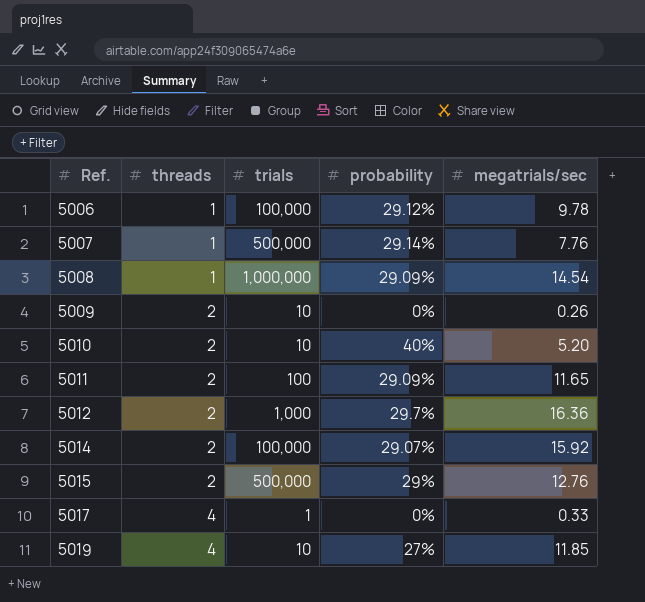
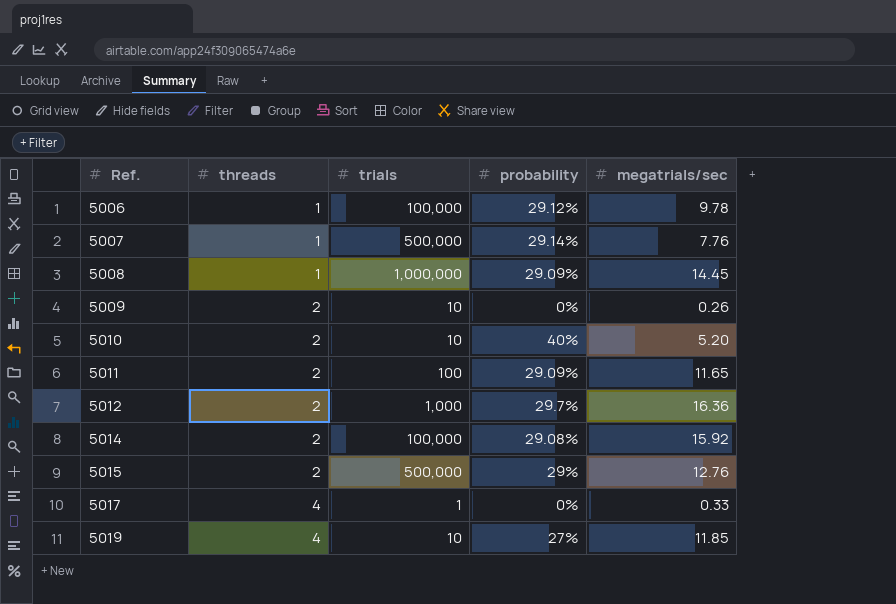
5008 | megatrials/sec: 14.54 -> 14.45
5014 | probability: 29.07% -> 29.08%

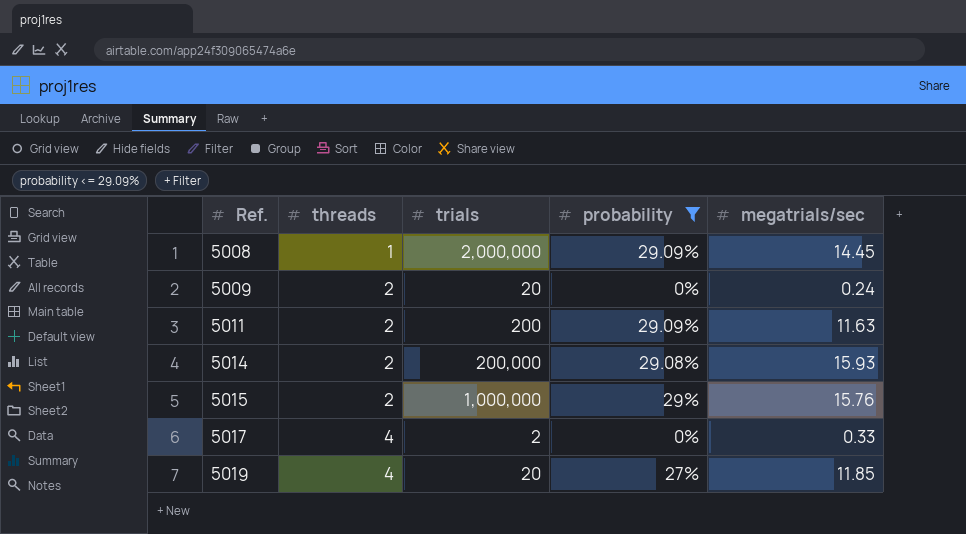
filter: none -> probability <= 29.09%
5008 | trials: 1,000,000 -> 2,000,000
5009 | trials: 10 -> 20
5009 | megatrials/sec: 0.26 -> 0.24
5011 | trials: 100 -> 200
5011 | megatrials/sec: 11.65 -> 11.63
5014 | trials: 100,000 -> 200,000
5014 | megatrials/sec: 15.92 -> 15.93
5015 | trials: 500,000 -> 1,000,000
5015 | megatrials/sec: 12.76 -> 15.76
5017 | trials: 1 -> 2
5019 | trials: 10 -> 20

